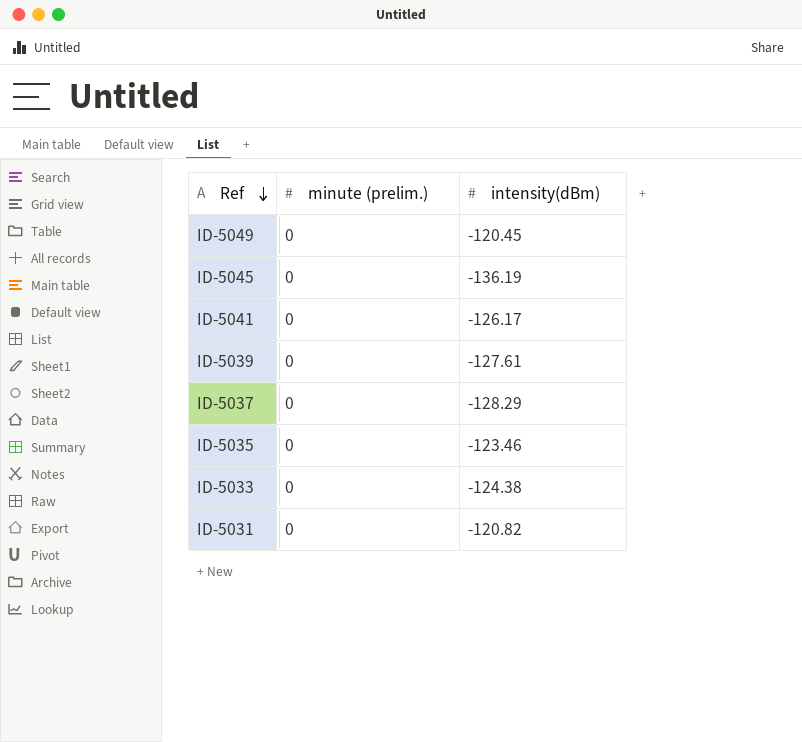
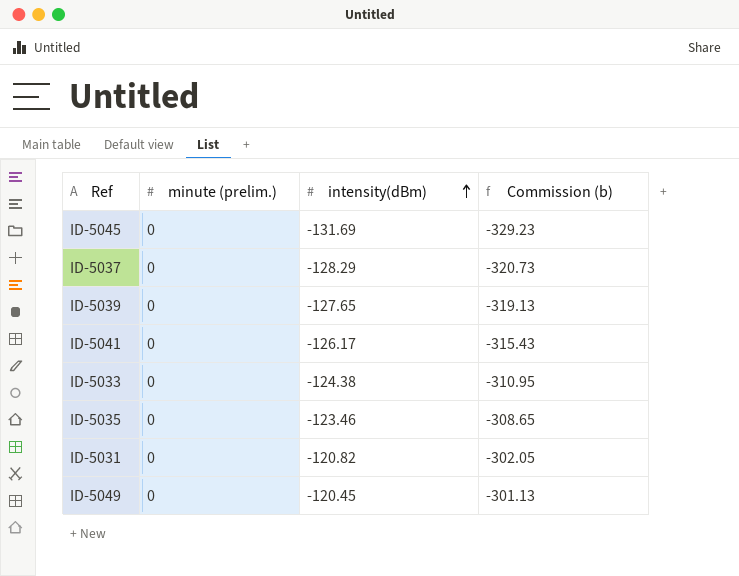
row order: Ref descending -> intensity(dBm) ascending
column Commission (b) | formula: none -> [intensity(dBm)] * 2.5
ID-5045 | intensity(dBm): -136.19 -> -131.69
ID-5039 | intensity(dBm): -127.61 -> -127.65

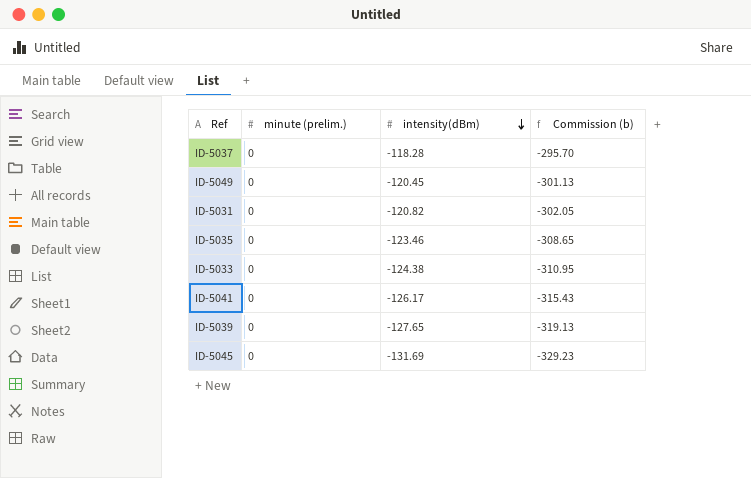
row order: intensity(dBm) ascending -> intensity(dBm) descending
ID-5037 | intensity(dBm): -128.29 -> -118.28
ID-5037 | Commission (b): -320.73 -> -295.70

